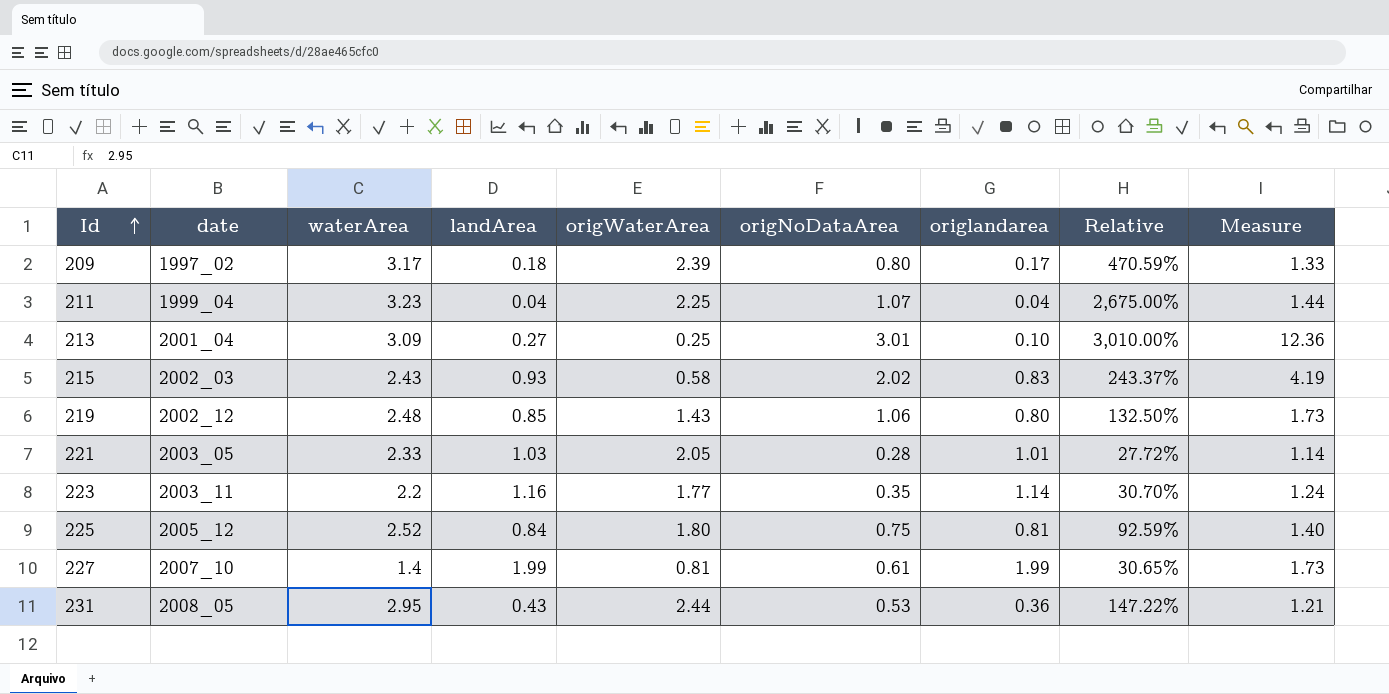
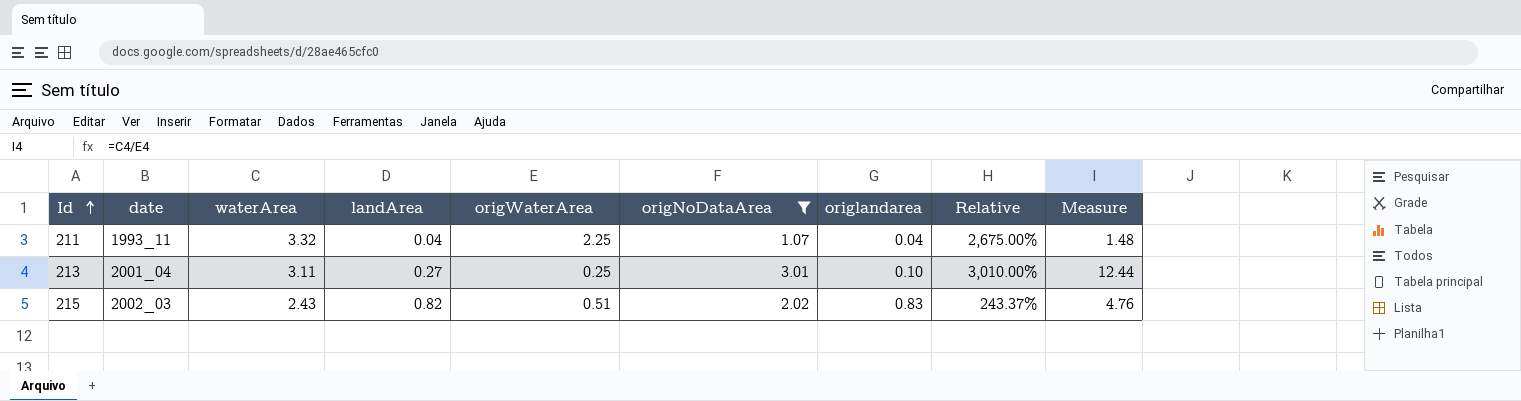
filter: none -> origNoDataArea >= 1.07
211 | date: 1999_04 -> 1993_11
211 | waterArea: 3.23 -> 3.32
211 | Measure: 1.44 -> 1.48
213 | waterArea: 3.09 -> 3.11
213 | Measure: 12.36 -> 12.44
215 | landArea: 0.93 -> 0.82
215 | origWaterArea: 0.58 -> 0.51
215 | Measure: 4.19 -> 4.76

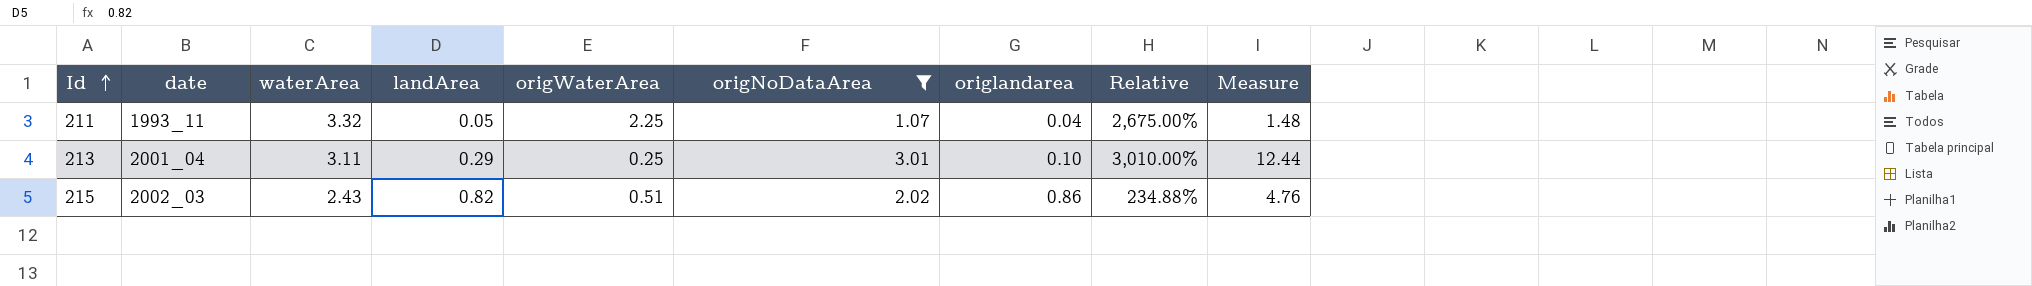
211 | landArea: 0.04 -> 0.05
213 | landArea: 0.27 -> 0.29
215 | origlandarea: 0.83 -> 0.86
215 | Relative: 243.37% -> 234.88%

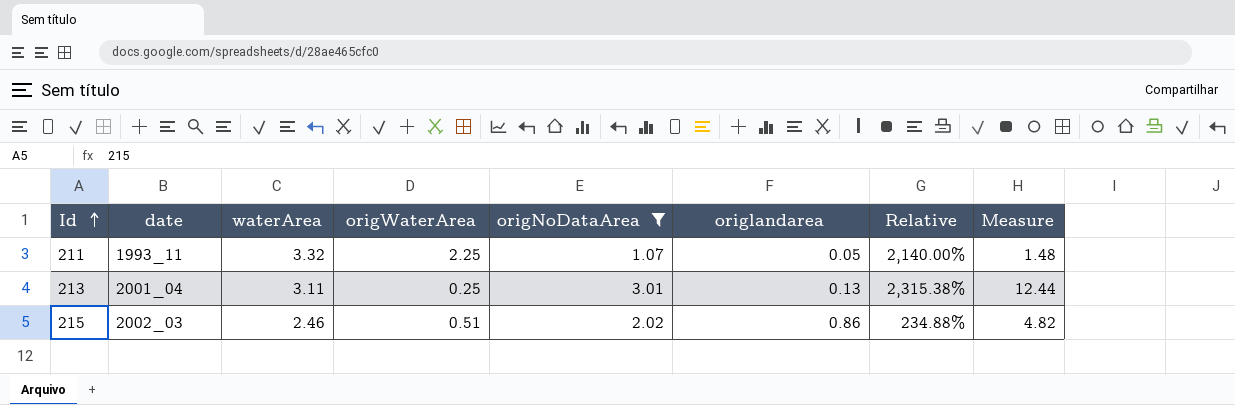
column landArea | position: 4 -> none
211 | origlandarea: 0.04 -> 0.05
211 | Relative: 2,675.00% -> 2,140.00%
213 | origlandarea: 0.10 -> 0.13
213 | Relative: 3,010.00% -> 2,315.38%
215 | waterArea: 2.43 -> 2.46
215 | Measure: 4.76 -> 4.82

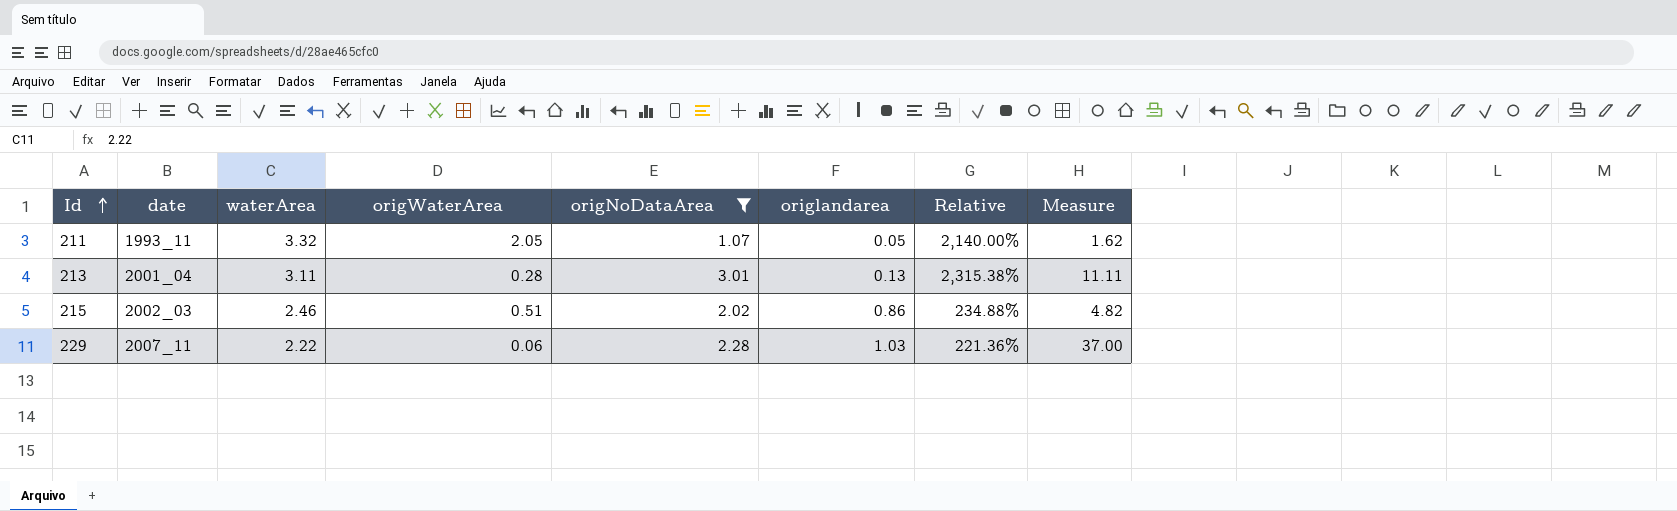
211 | origWaterArea: 2.25 -> 2.05
211 | Measure: 1.48 -> 1.62
213 | origWaterArea: 0.25 -> 0.28
213 | Measure: 12.44 -> 11.11
row 229: none -> 2007_11 | 2.22 | 0.06 | 2.28 | 1.03 | 221.36% | 37.00

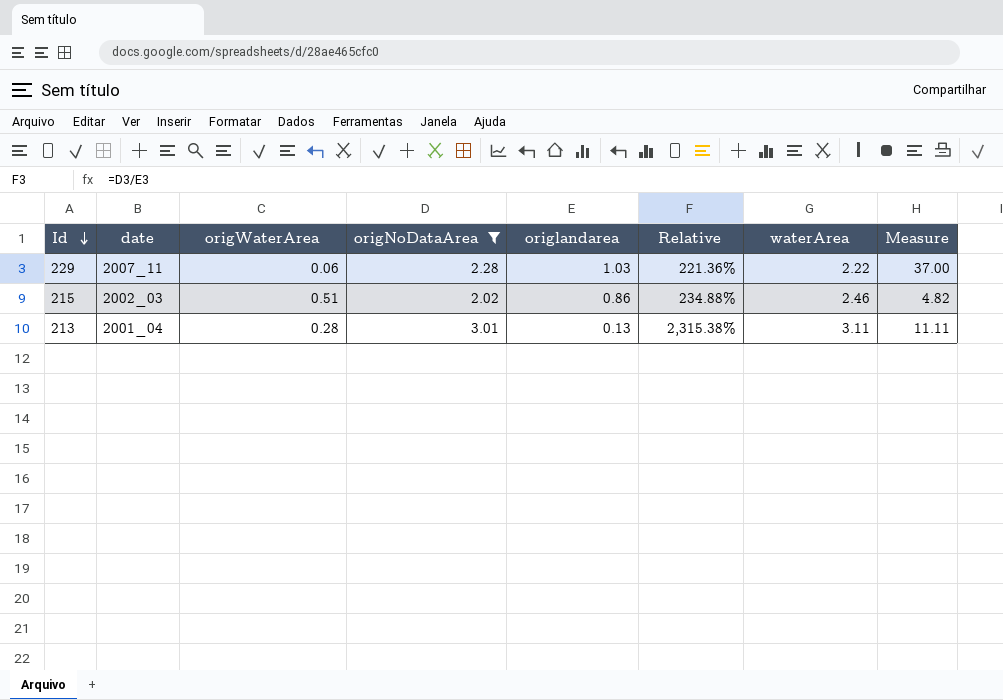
row order: Id ascending -> Id descending
column waterArea | position: 3 -> 7
row 211: 1993_11 | 3.32 | 2.05 | 1.07 | 0.05 | 2,140.00% | 1.62 -> none

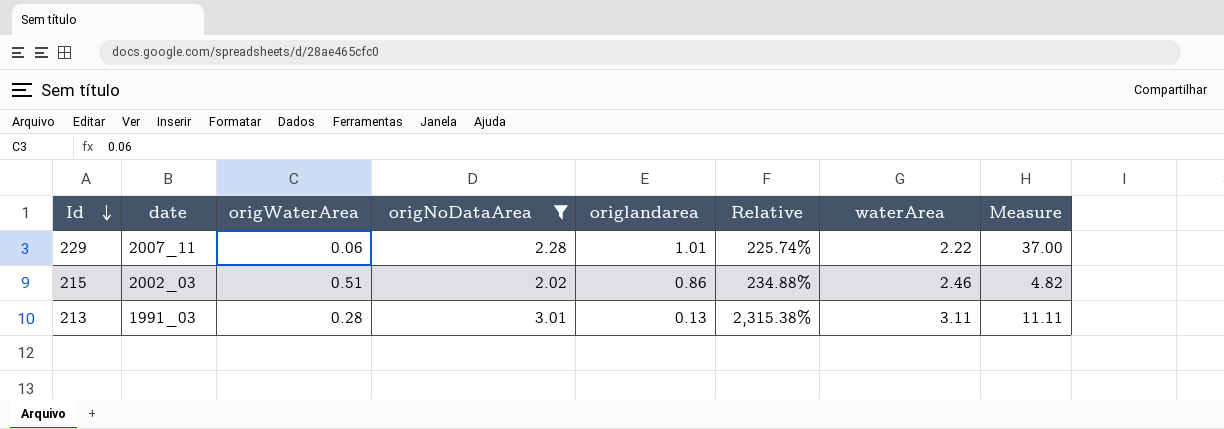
229 | origlandarea: 1.03 -> 1.01
229 | Relative: 221.36% -> 225.74%
213 | date: 2001_04 -> 1991_03

